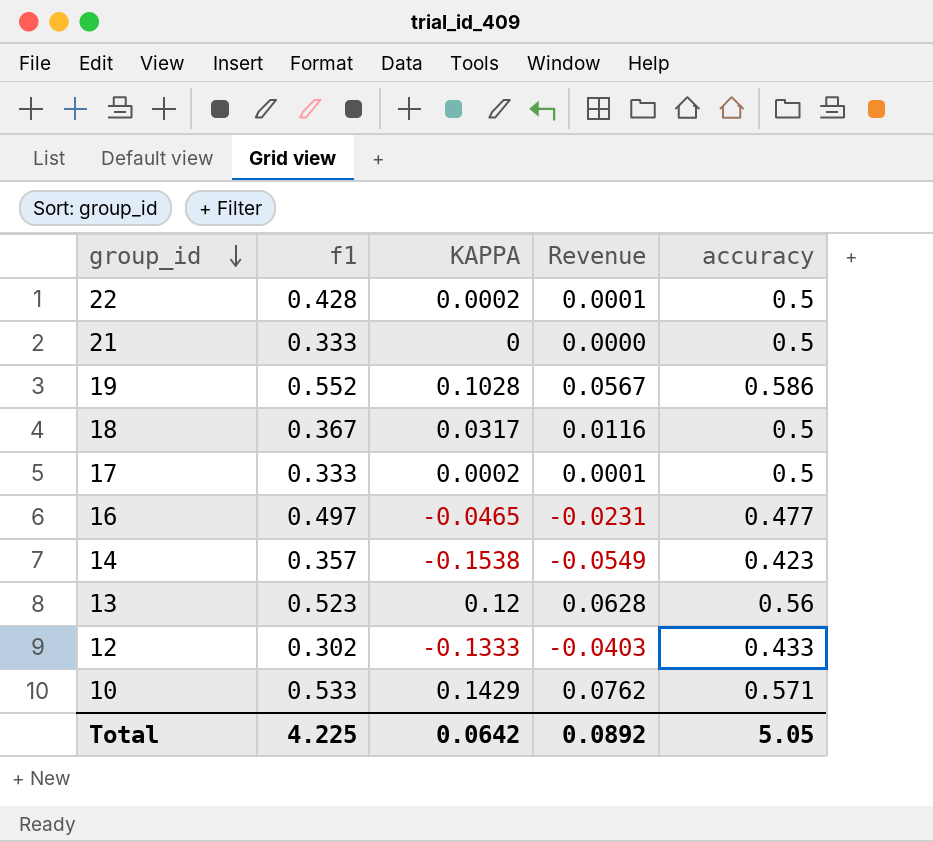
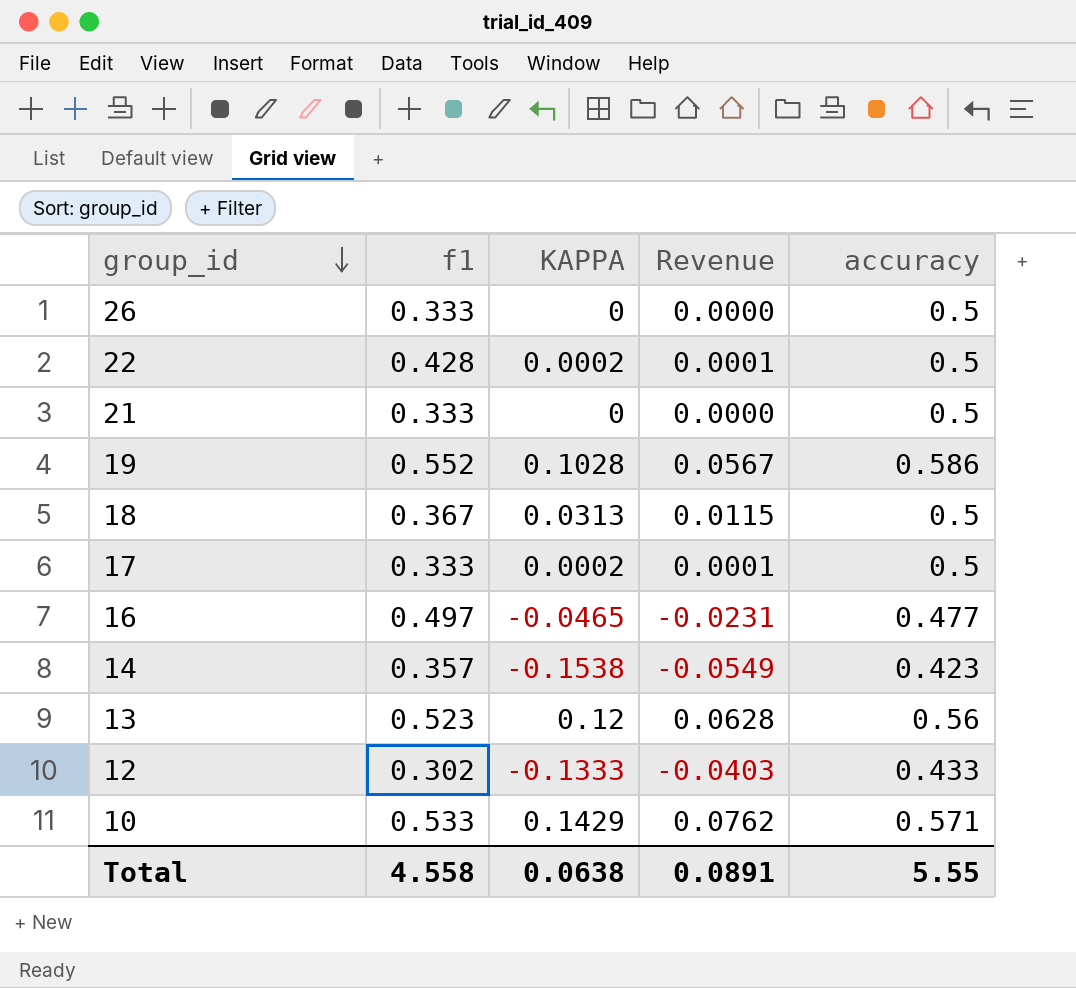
row 26: none -> 0.333 | 0 | 0.0000 | 0.5
18 | KAPPA: 0.0317 -> 0.0313
18 | Revenue: 0.0116 -> 0.0115
Total | f1: 4.225 -> 4.558
Total | KAPPA: 0.0642 -> 0.0638
Total | Revenue: 0.0892 -> 0.0891
Total | accuracy: 5.05 -> 5.55

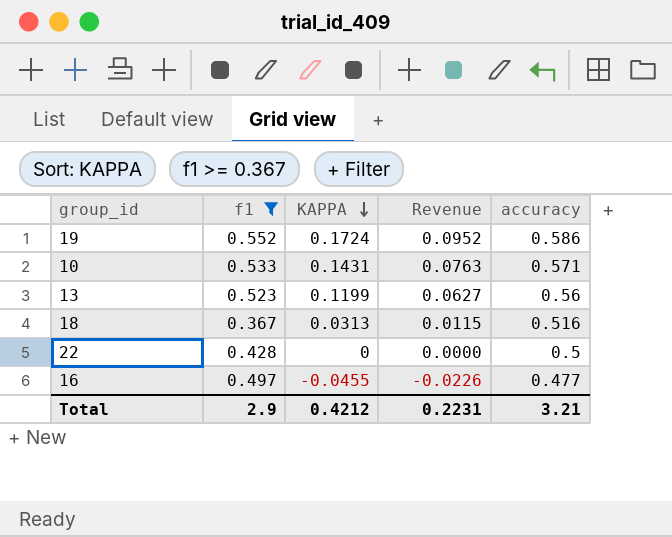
filter: none -> f1 >= 0.367
row order: group_id descending -> KAPPA descending
19 | KAPPA: 0.1028 -> 0.1724
19 | Revenue: 0.0567 -> 0.0952
10 | KAPPA: 0.1429 -> 0.1431
10 | Revenue: 0.0762 -> 0.0763
13 | KAPPA: 0.12 -> 0.1199
13 | Revenue: 0.0628 -> 0.0627
18 | accuracy: 0.5 -> 0.516
22 | KAPPA: 0.0002 -> 0
22 | Revenue: 0.0001 -> 0.0000
16 | KAPPA: -0.0465 -> -0.0455
16 | Revenue: -0.0231 -> -0.0226
Total | f1: 4.558 -> 2.9
Total | KAPPA: 0.0638 -> 0.4212
Total | Revenue: 0.0891 -> 0.2231
Total | accuracy: 5.55 -> 3.21

